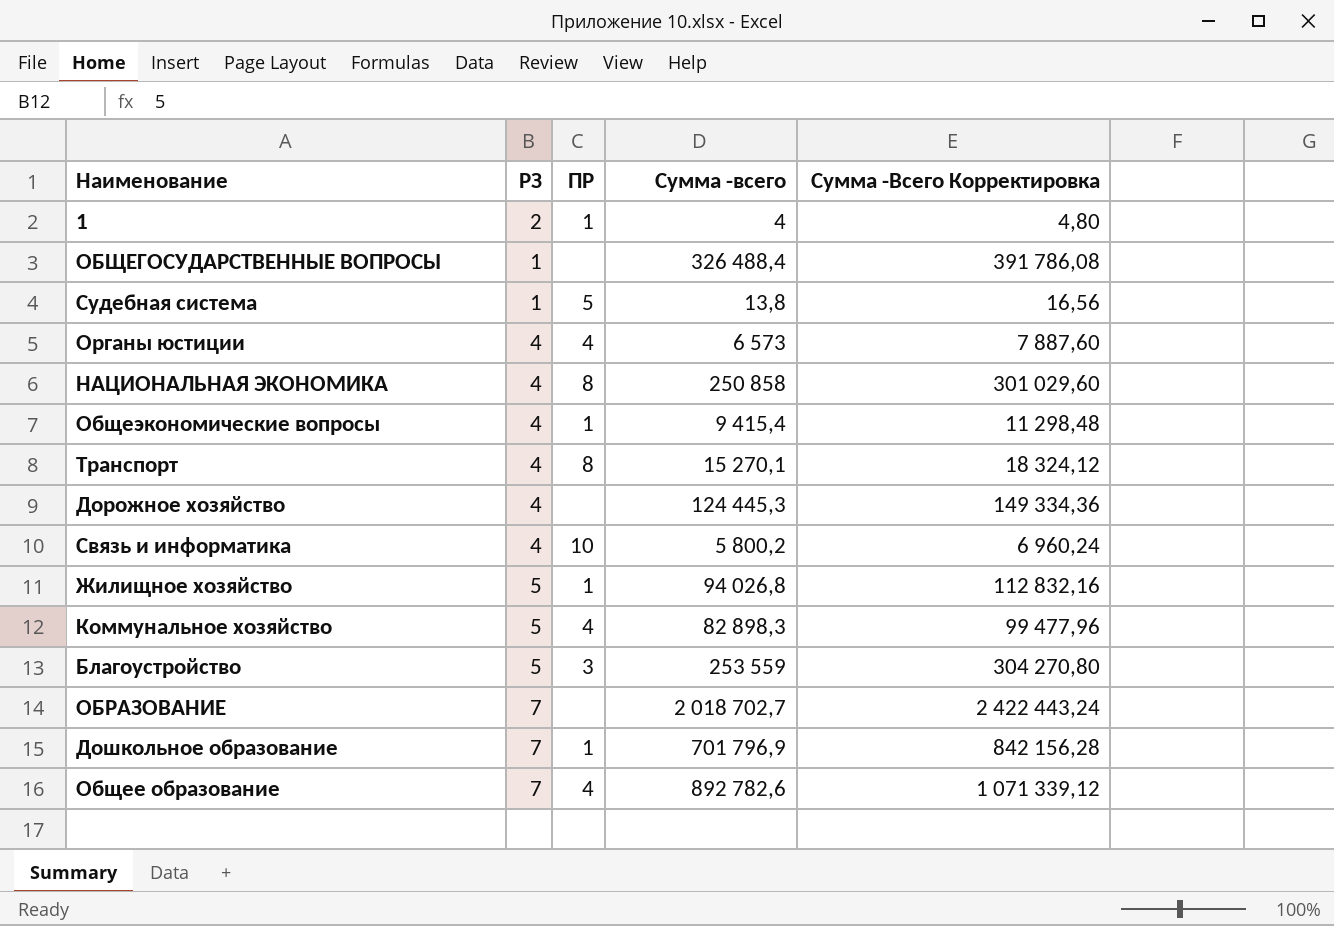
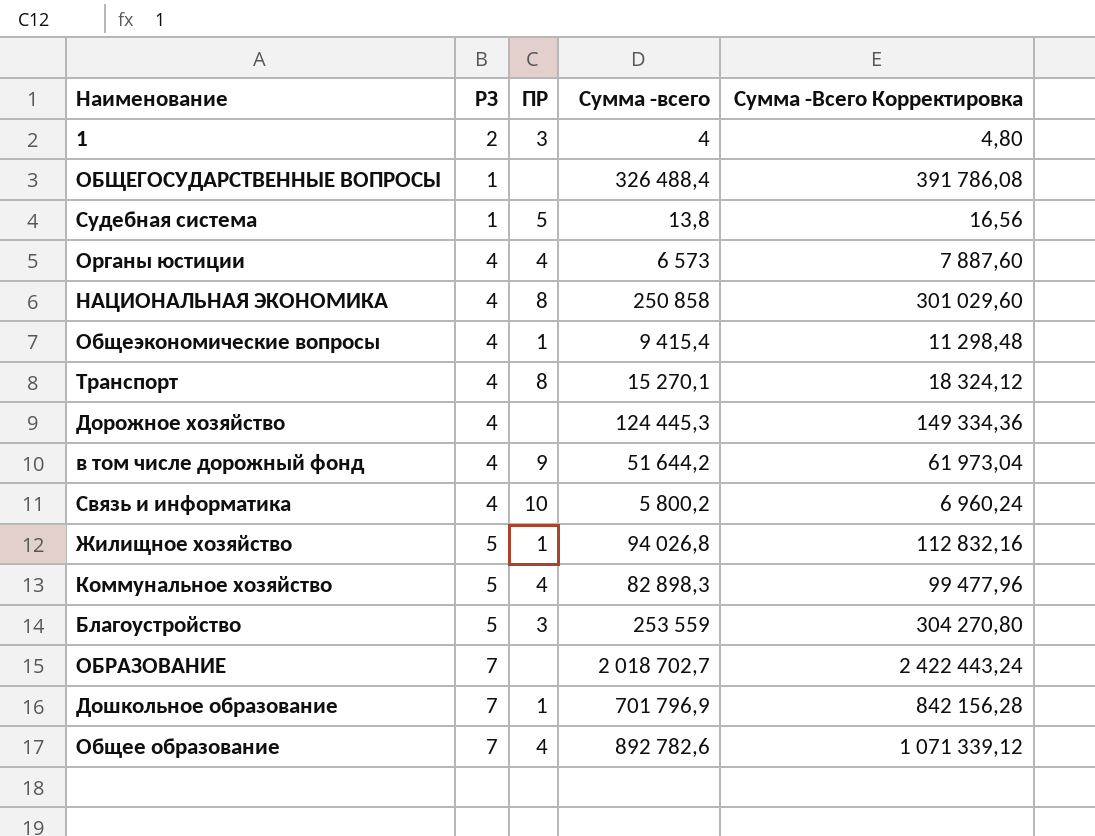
1 | ПР: 1 -> 3
row в том числе дорожный фонд: none -> 4 | 9 | 51 644,2 | 61 973,04

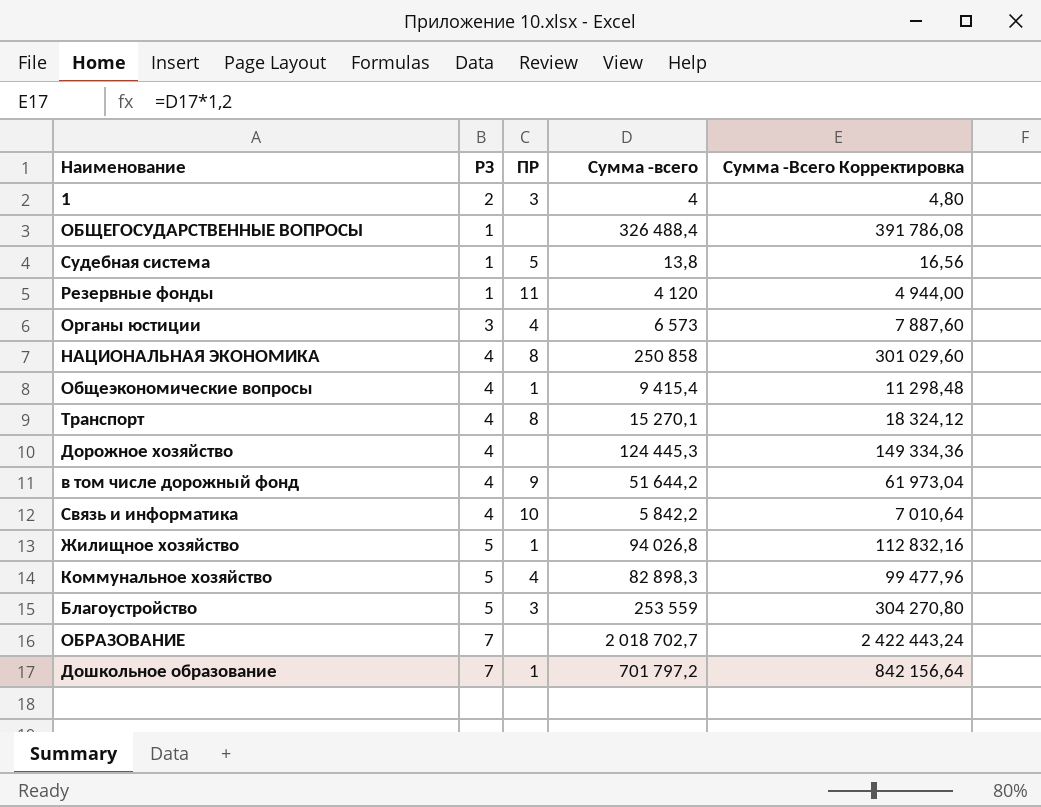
row Общее образование: 7 | 4 | 892 782,6 | 1 071 339,12 -> none
row Резервные фонды: none -> 1 | 11 | 4 120 | 4 944,00
Органы юстиции | РЗ: 4 -> 3
Связь и информатика | Сумма -всего: 5 800,2 -> 5 842,2
Связь и информатика | Сумма -Всего Корректировка: 6 960,24 -> 7 010,64
Дошкольное образование | Сумма -всего: 701 796,9 -> 701 797,2
Дошкольное образование | Сумма -Всего Корректировка: 842 156,28 -> 842 156,64

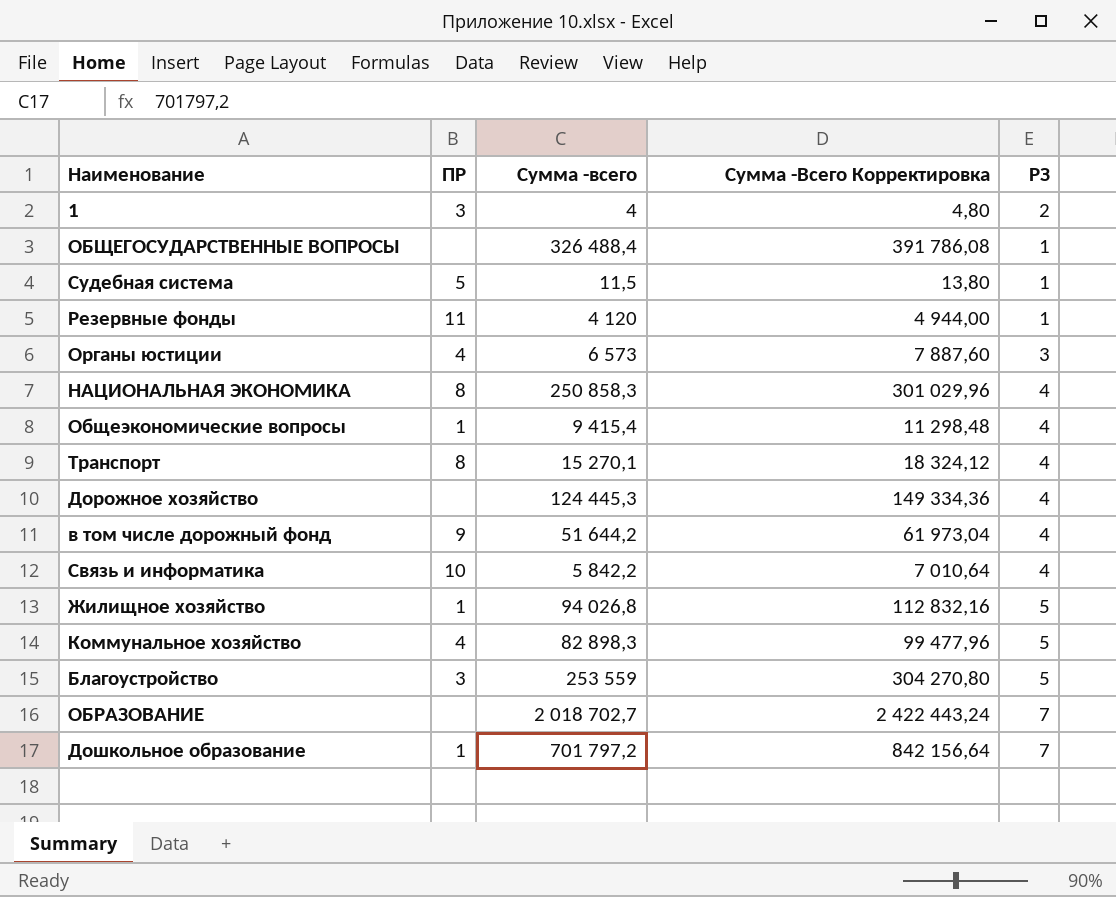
column РЗ | position: 2 -> 5
Судебная система | Сумма -всего: 13,8 -> 11,5
Судебная система | Сумма -Всего Корректировка: 16,56 -> 13,80
НАЦИОНАЛЬНАЯ ЭКОНОМИКА | Сумма -всего: 250 858 -> 250 858,3
НАЦИОНАЛЬНАЯ ЭКОНОМИКА | Сумма -Всего Корректировка: 301 029,60 -> 301 029,96

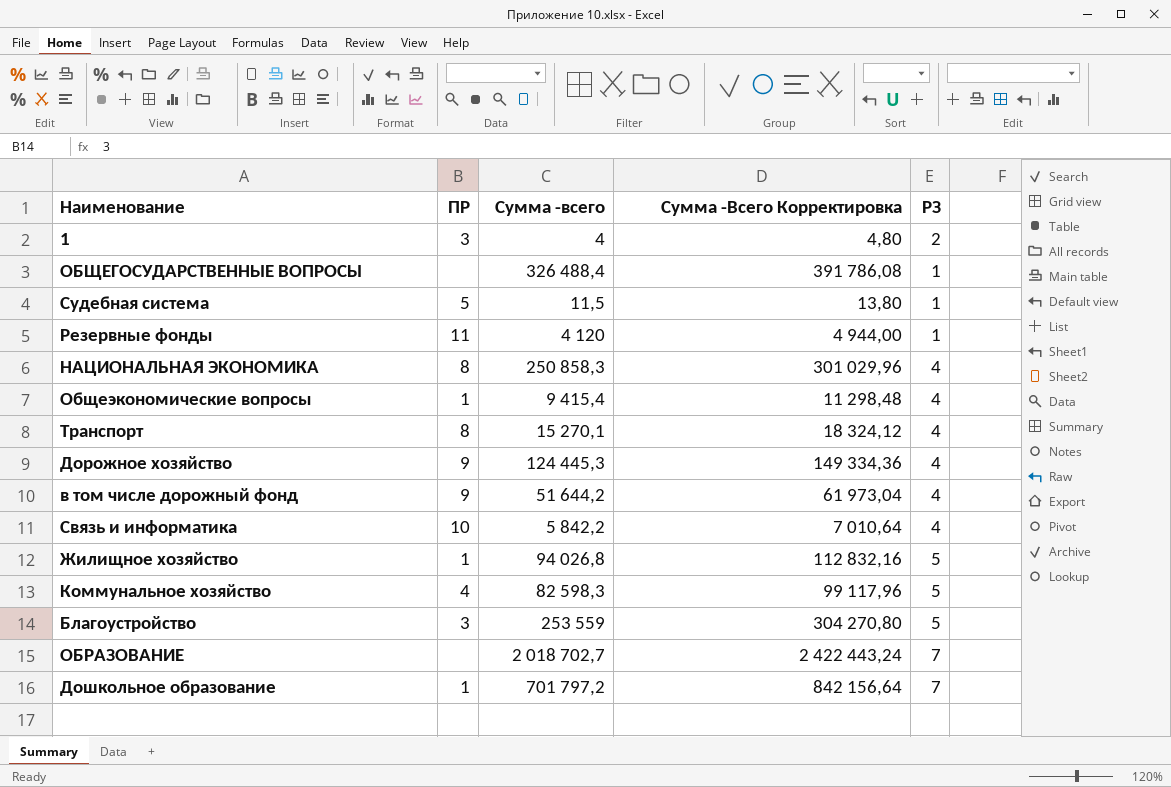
row Органы юстиции: 4 | 6 573 | 7 887,60 | 3 -> none
Дорожное хозяйство | ПР: none -> 9
Коммунальное хозяйство | Сумма -всего: 82 898,3 -> 82 598,3
Коммунальное хозяйство | Сумма -Всего Корректировка: 99 477,96 -> 99 117,96

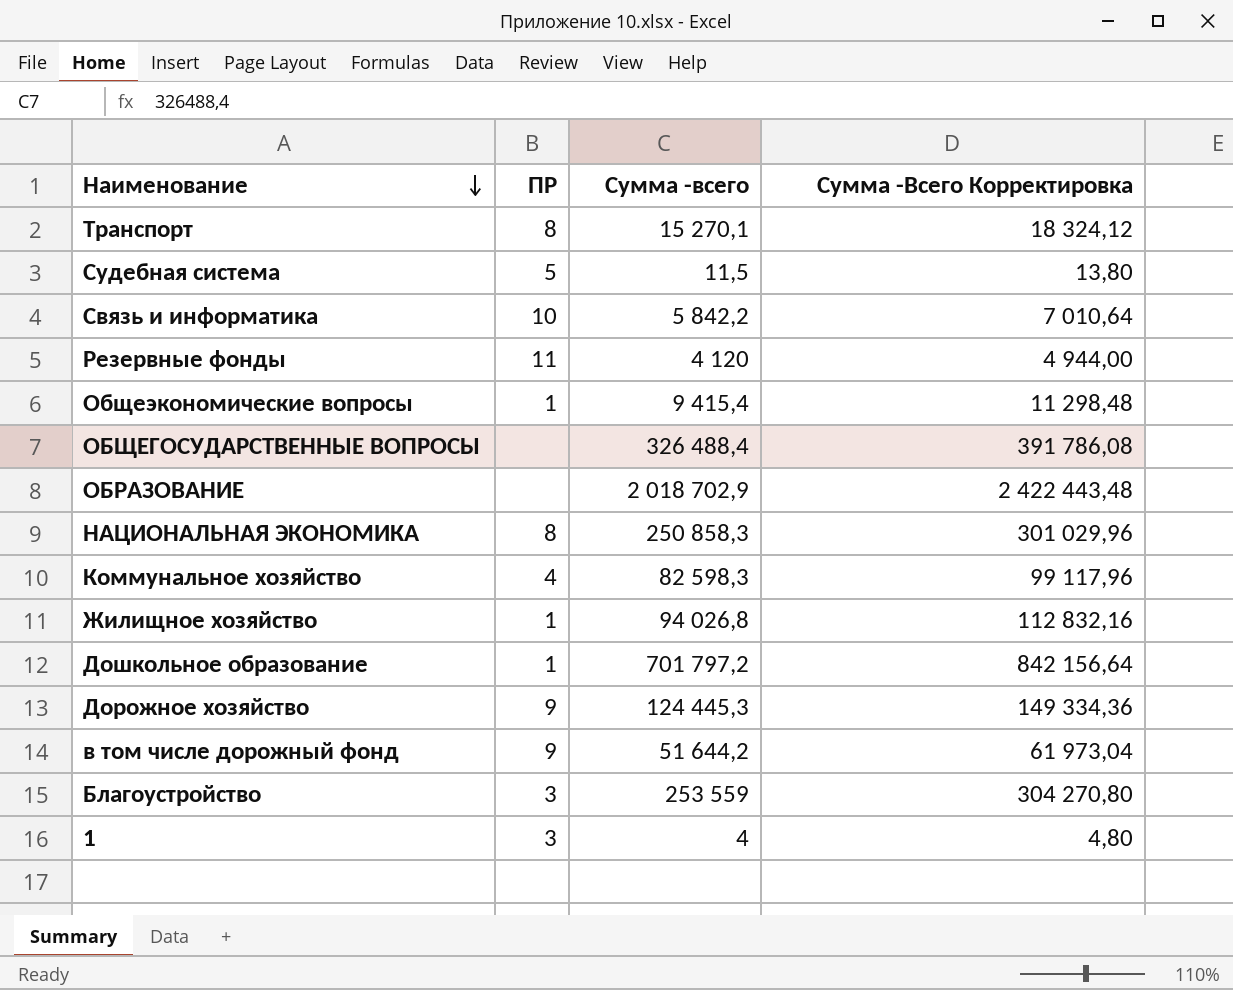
row order: none -> Наименование descending
column РЗ | position: 5 -> none
ОБРАЗОВАНИЕ | Сумма -всего: 2 018 702,7 -> 2 018 702,9
ОБРАЗОВАНИЕ | Сумма -Всего Корректировка: 2 422 443,24 -> 2 422 443,48

